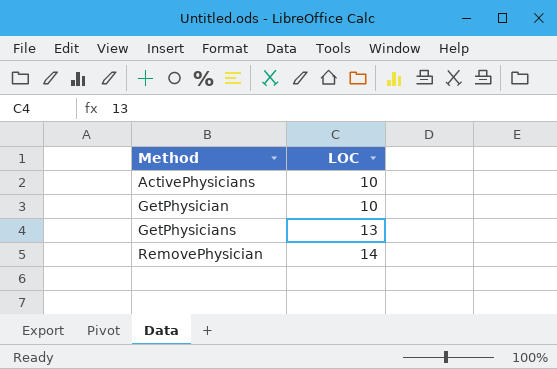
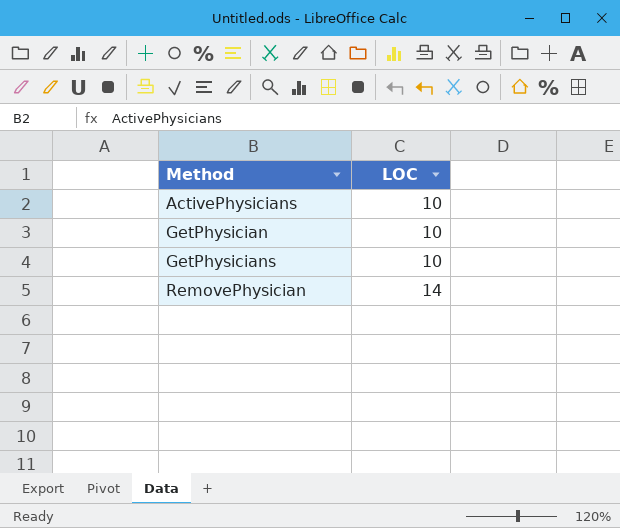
GetPhysicians | LOC: 13 -> 10

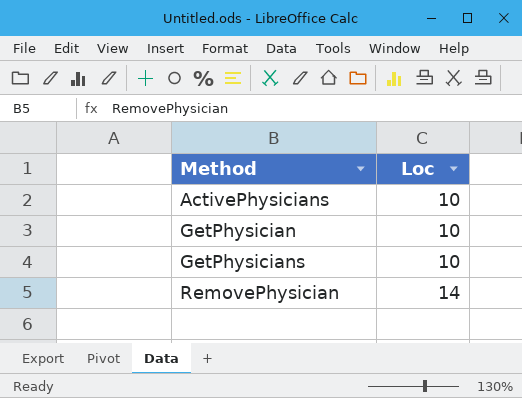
column name: LOC -> Loc

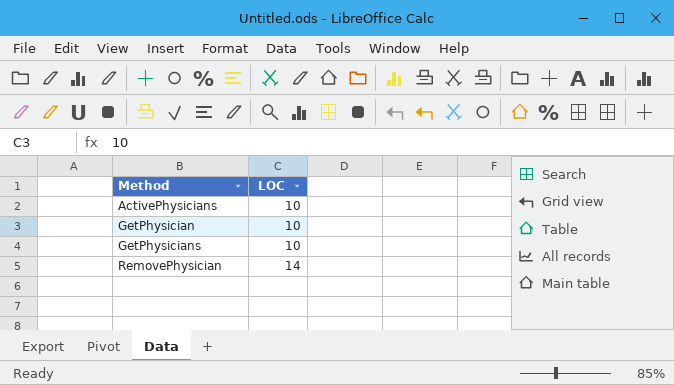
column name: Loc -> LOC

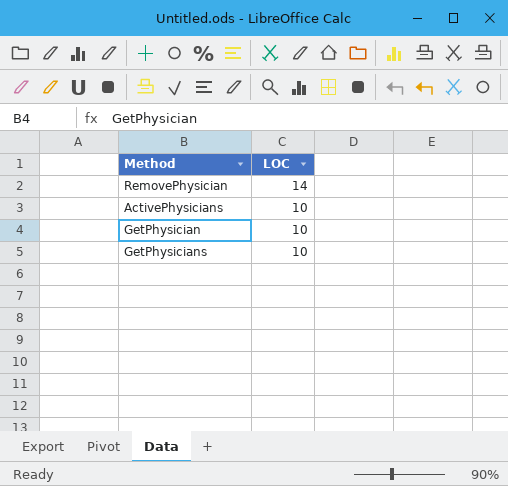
row order: Method ascending -> LOC descending

